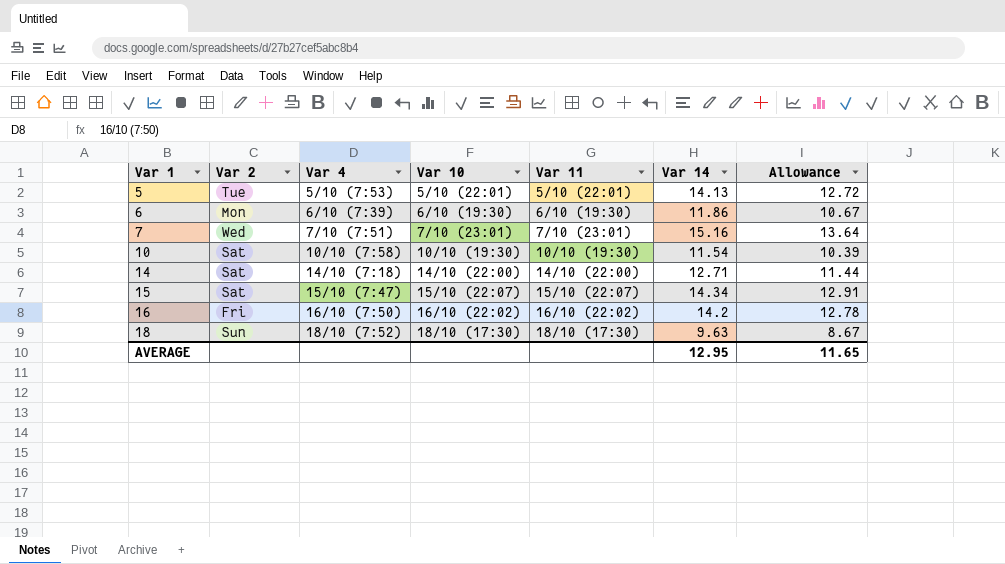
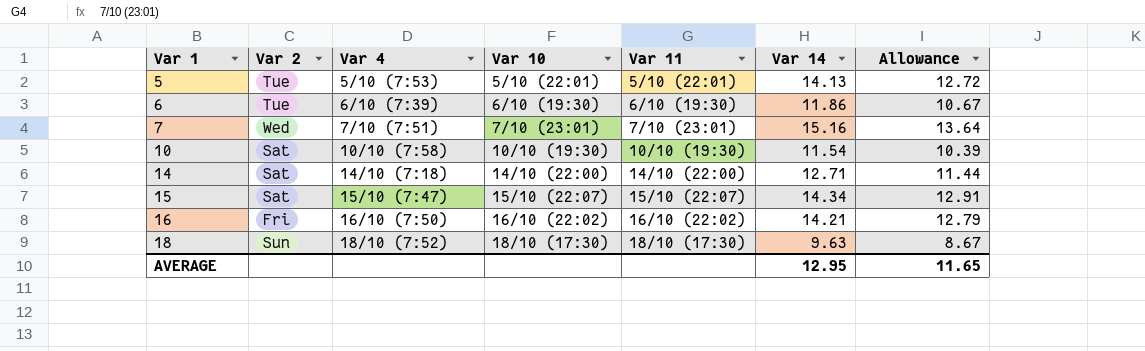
6 | Var 2: Mon -> Tue
16 | Var 14: 14.2 -> 14.21
16 | Allowance: 12.78 -> 12.79

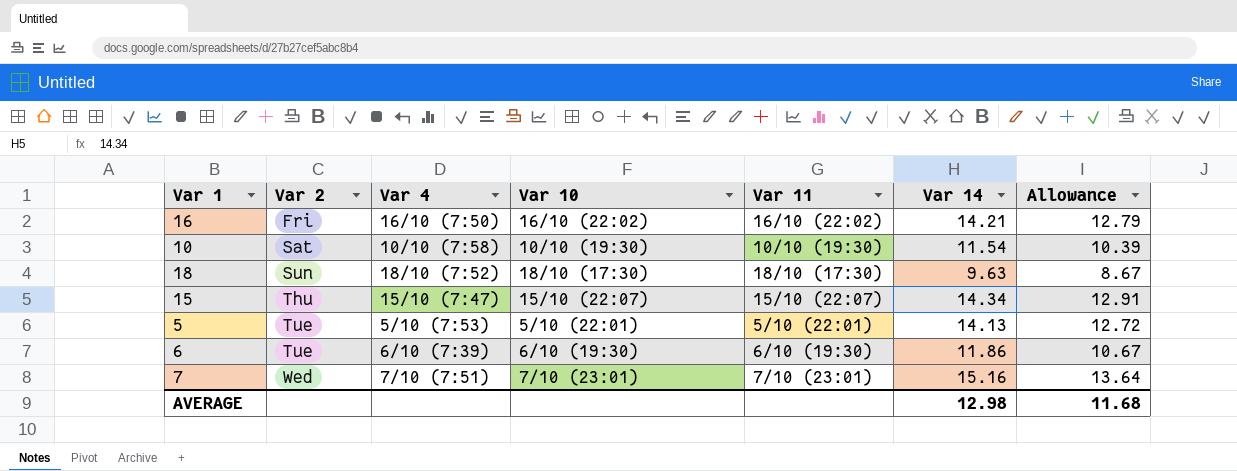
row order: Var 1 ascending -> Var 2 ascending
row 14: Sat | 14/10 (7:18) | 14/10 (22:00) | 14/10 (22:00) | 12.71 | 11.44 -> none
15 | Var 2: Sat -> Thu
AVERAGE | Var 14: 12.95 -> 12.98
AVERAGE | Allowance: 11.65 -> 11.68

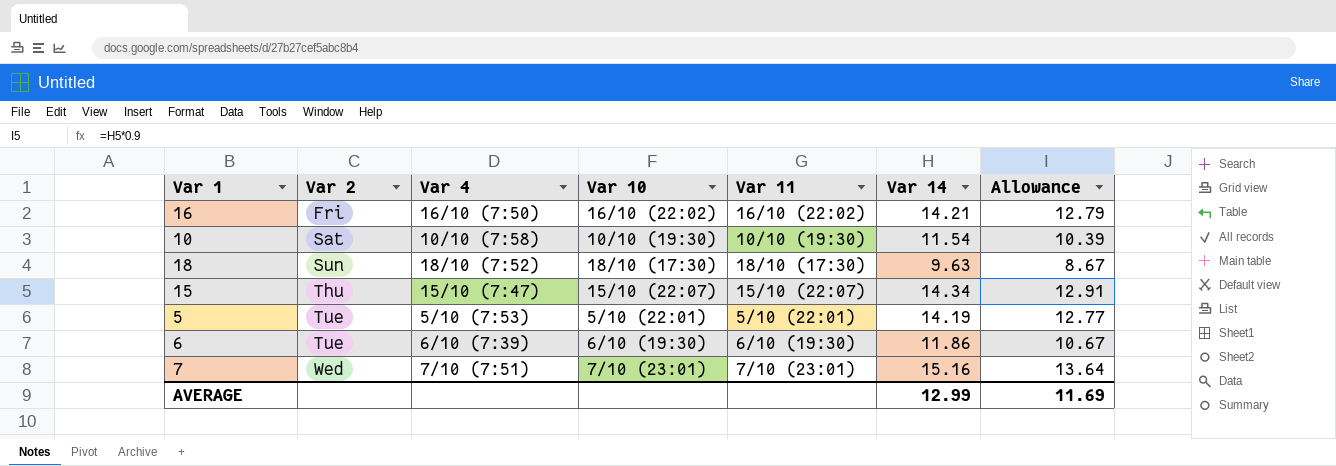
5 | Var 14: 14.13 -> 14.19
5 | Allowance: 12.72 -> 12.77
AVERAGE | Var 14: 12.98 -> 12.99
AVERAGE | Allowance: 11.68 -> 11.69

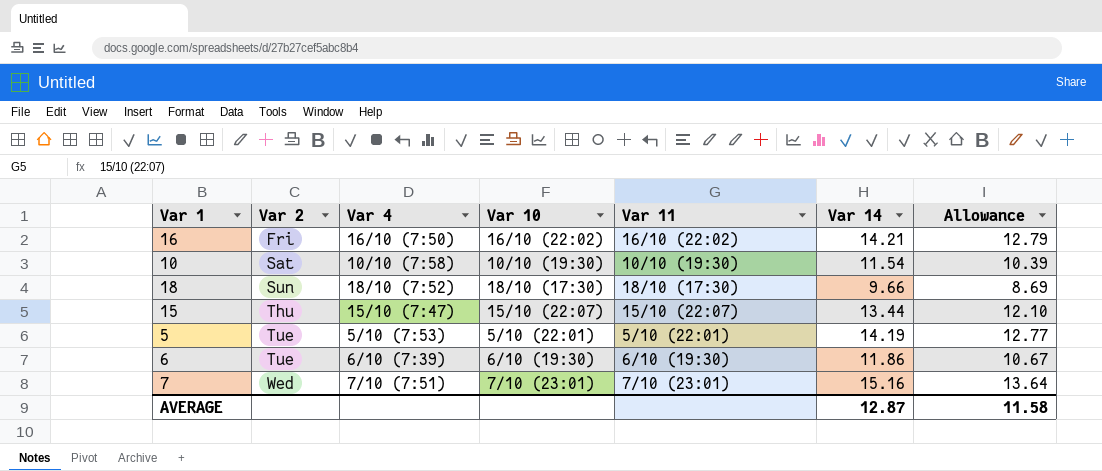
18 | Var 14: 9.63 -> 9.66
18 | Allowance: 8.67 -> 8.69
15 | Var 14: 14.34 -> 13.44
15 | Allowance: 12.91 -> 12.10
AVERAGE | Var 14: 12.99 -> 12.87
AVERAGE | Allowance: 11.69 -> 11.58

